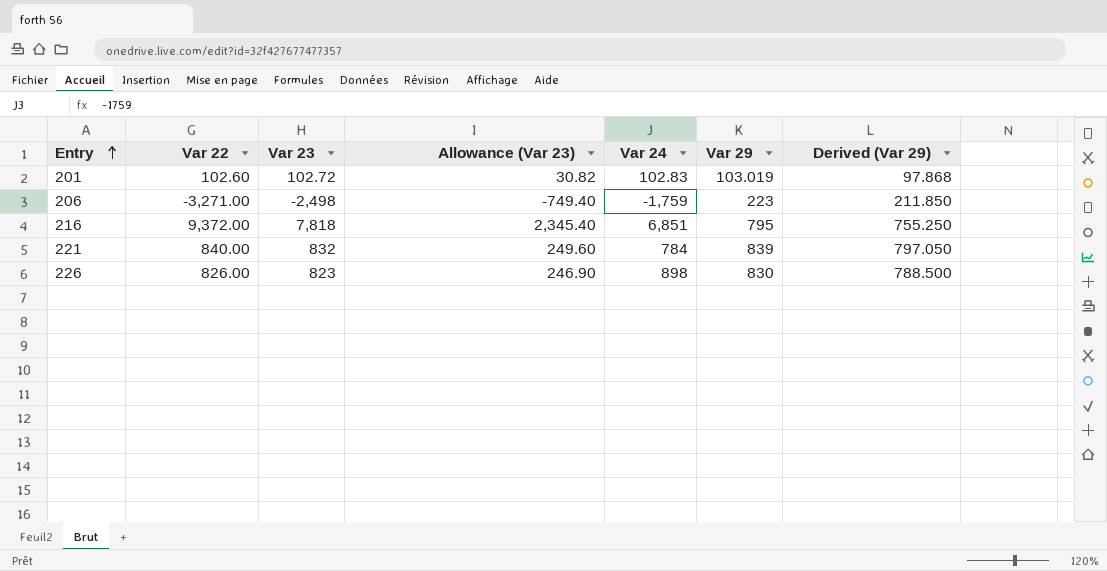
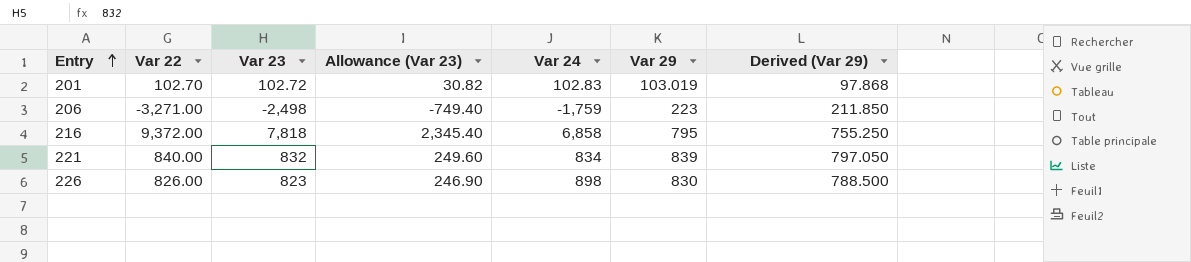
201 | Var 22: 102.60 -> 102.70
216 | Var 24: 6,851 -> 6,858
221 | Var 24: 784 -> 834

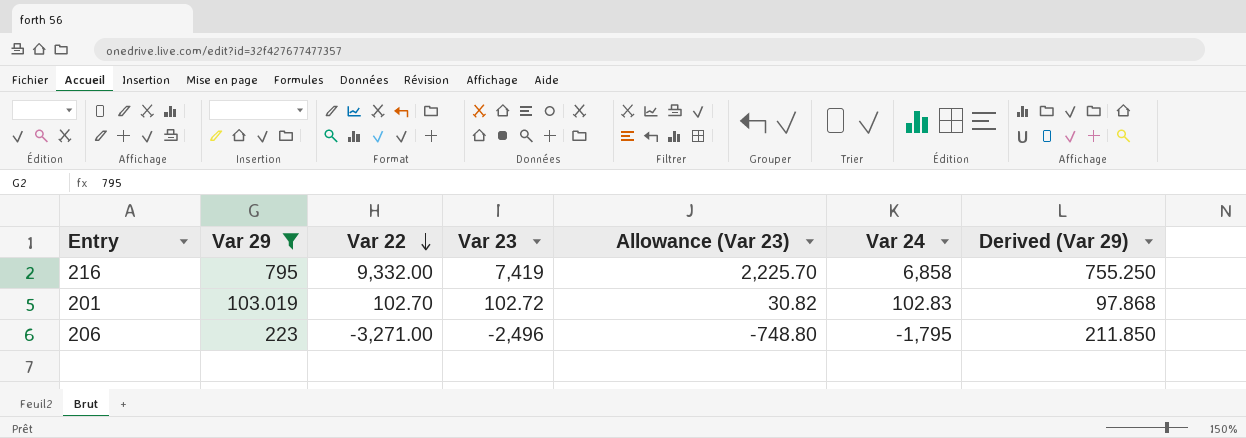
filter: none -> Var 29 <= 795
row order: Entry ascending -> Var 22 descending
column Var 29 | position: 6 -> 2
216 | Var 22: 9,372.00 -> 9,332.00
216 | Var 23: 7,818 -> 7,419
216 | Allowance (Var 23): 2,345.40 -> 2,225.70
206 | Var 23: -2,498 -> -2,496
206 | Allowance (Var 23): -749.40 -> -748.80
206 | Var 24: -1,759 -> -1,795

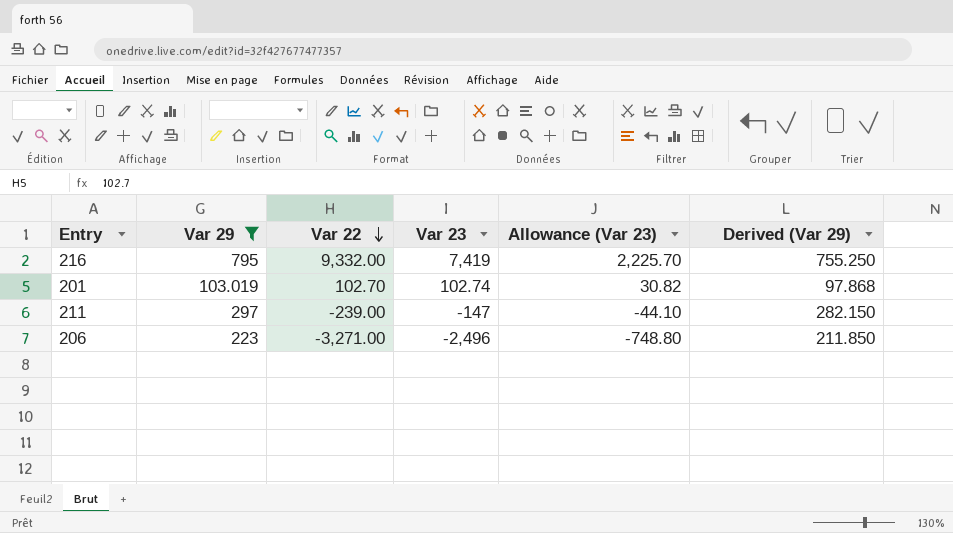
column Var 24 | position: 6 -> none
201 | Var 23: 102.72 -> 102.74
row 211: none -> 297 | -239.00 | -147 | -44.10 | 282.150

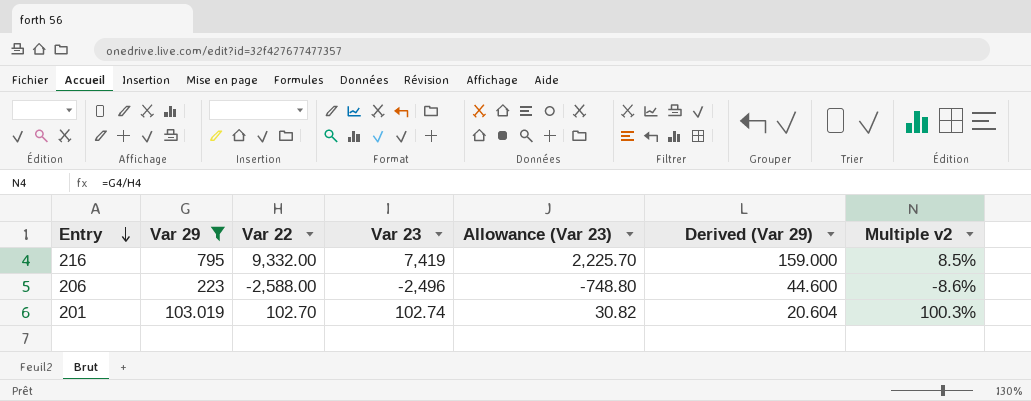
row order: Var 22 descending -> Entry descending
column Derived (Var 29) | formula: [Var 29] * 0.95 -> [Var 29] * 0.2
column Multiple v2 | formula: none -> [Var 29] / [Var 22]
row 211: 297 | -239.00 | -147 | -44.10 | 282.150 -> none
206 | Var 22: -3,271.00 -> -2,588.00

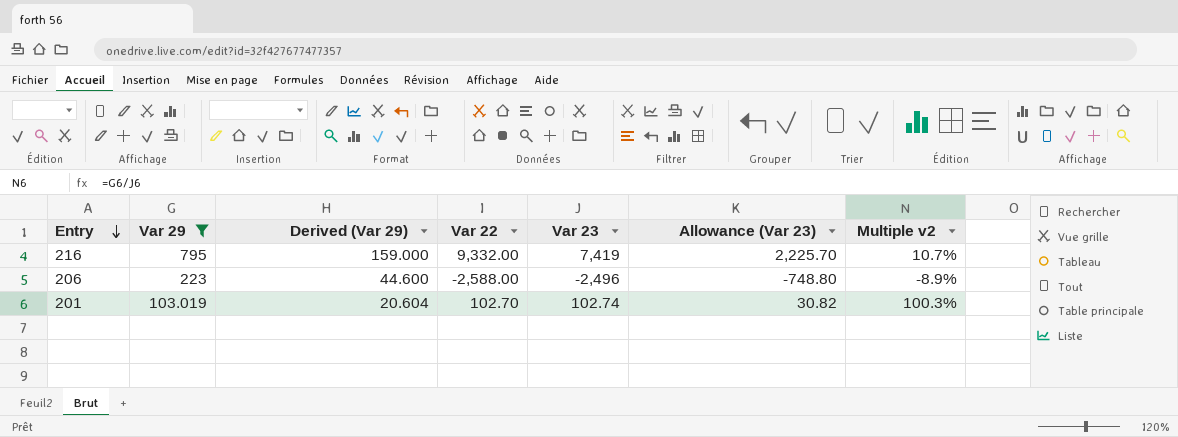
column Derived (Var 29) | position: 6 -> 3
column Multiple v2 | formula: [Var 29] / [Var 22] -> [Var 29] / [Var 23]

